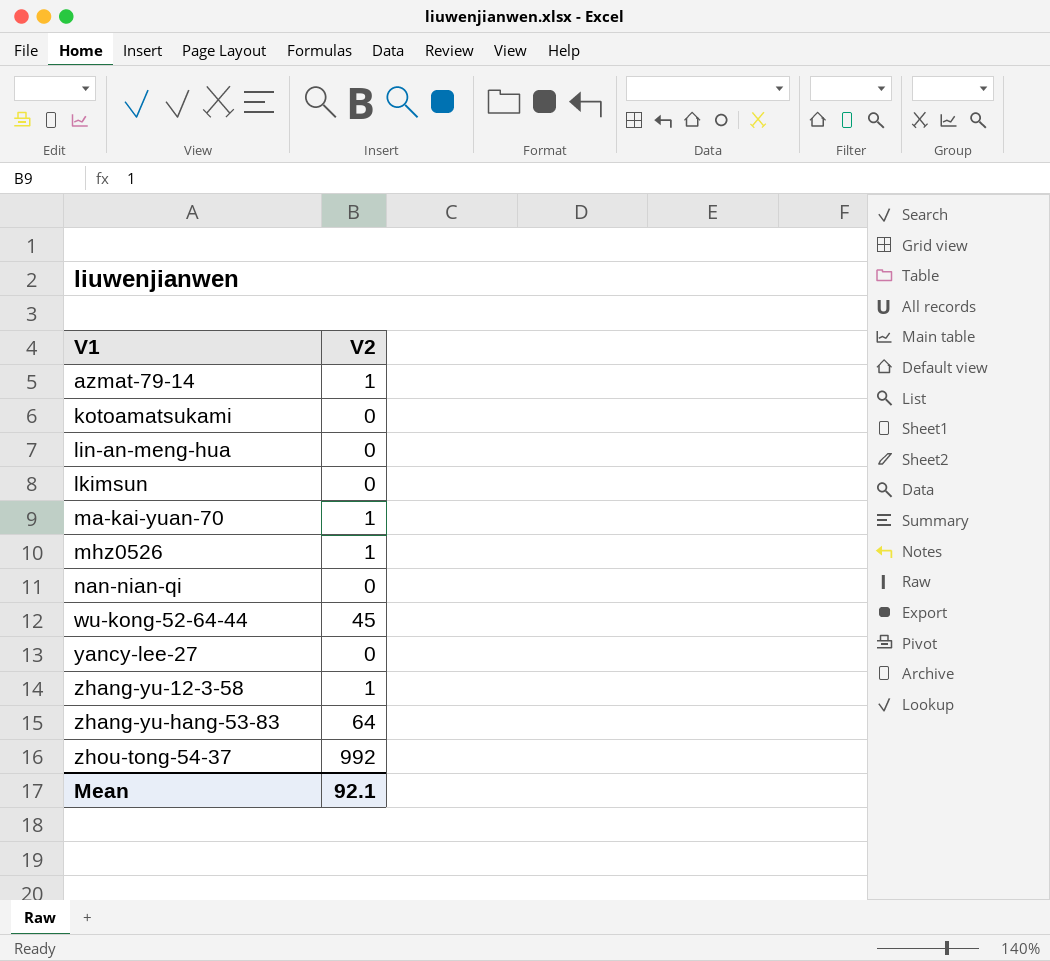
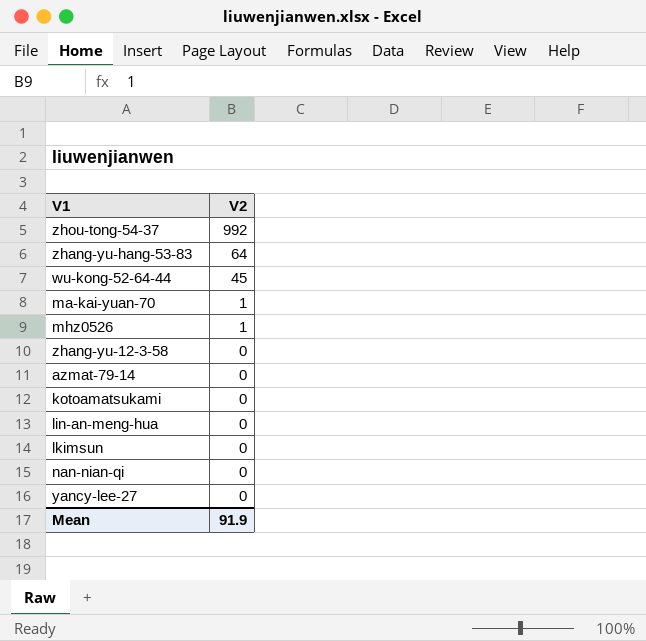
row order: V1 ascending -> V2 descending
zhang-yu-12-3-58 | V2: 1 -> 0
azmat-79-14 | V2: 1 -> 0
Mean | V2: 92.1 -> 91.9

